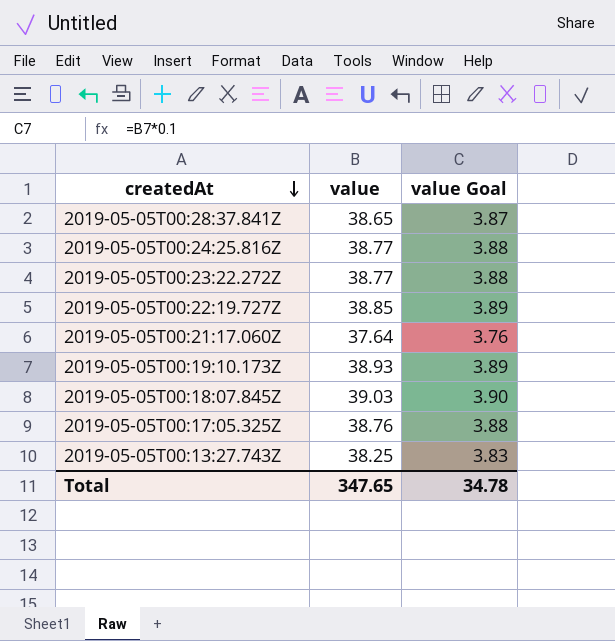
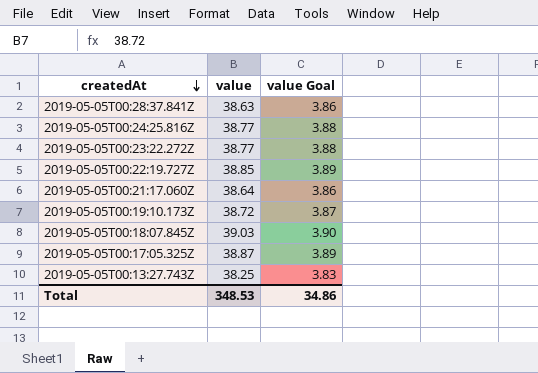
2019-05-05T00:28:37.841Z | value: 38.65 -> 38.63
2019-05-05T00:28:37.841Z | value Goal: 3.87 -> 3.86
2019-05-05T00:21:17.060Z | value: 37.64 -> 38.64
2019-05-05T00:21:17.060Z | value Goal: 3.76 -> 3.86
2019-05-05T00:19:10.173Z | value: 38.93 -> 38.72
2019-05-05T00:19:10.173Z | value Goal: 3.89 -> 3.87
2019-05-05T00:17:05.325Z | value: 38.76 -> 38.87
2019-05-05T00:17:05.325Z | value Goal: 3.88 -> 3.89
Total | value: 347.65 -> 348.53
Total | value Goal: 34.78 -> 34.86

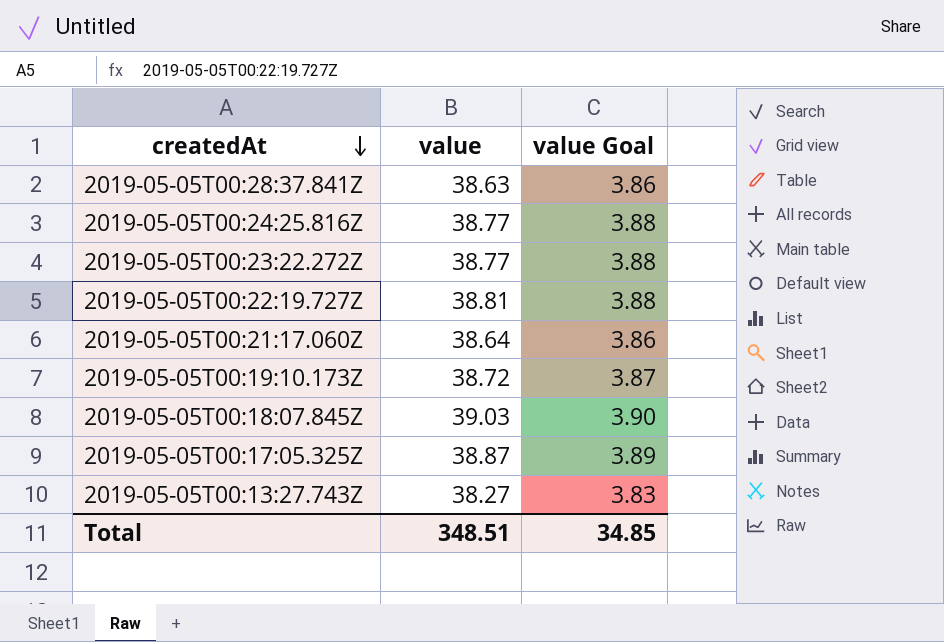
2019-05-05T00:22:19.727Z | value: 38.85 -> 38.81
2019-05-05T00:22:19.727Z | value Goal: 3.89 -> 3.88
2019-05-05T00:13:27.743Z | value: 38.25 -> 38.27
Total | value: 348.53 -> 348.51
Total | value Goal: 34.86 -> 34.85

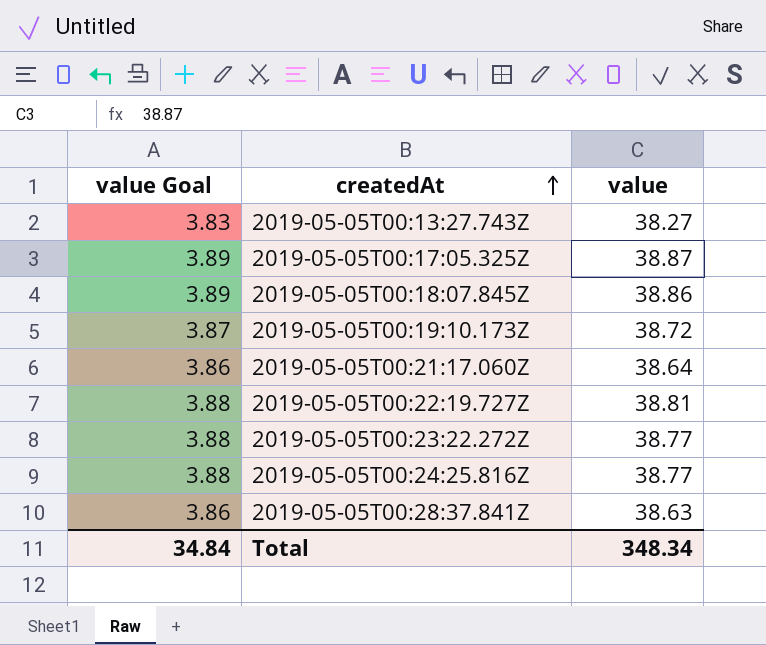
row order: createdAt descending -> createdAt ascending
column value Goal | position: 3 -> 1
2019-05-05T00:18:07.845Z | value Goal: 3.90 -> 3.89
2019-05-05T00:18:07.845Z | value: 39.03 -> 38.86
Total | value Goal: 34.85 -> 34.84
Total | value: 348.51 -> 348.34

